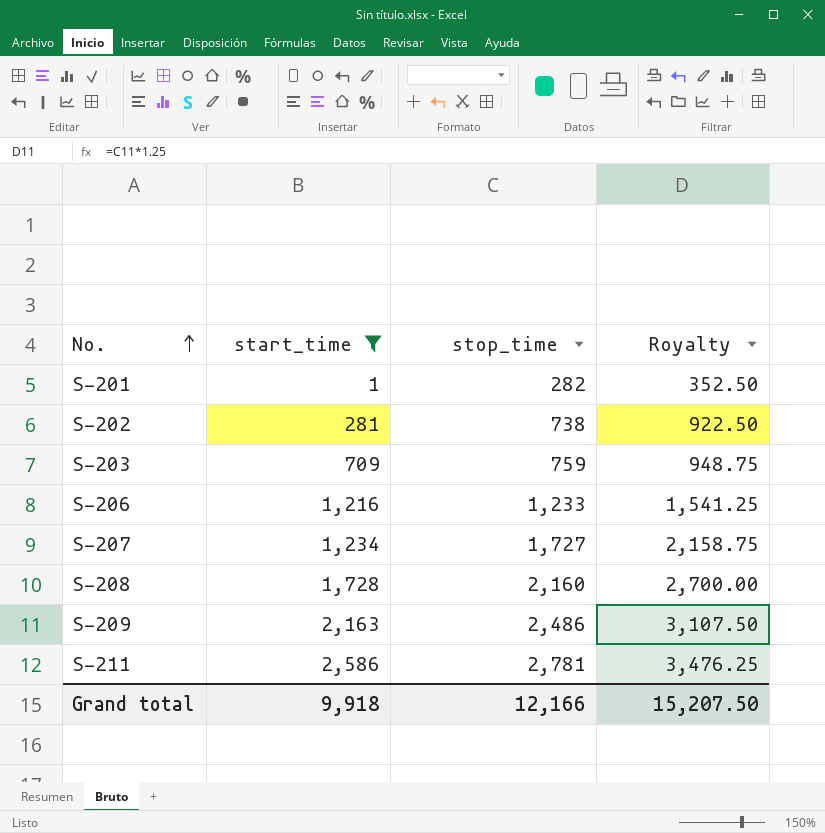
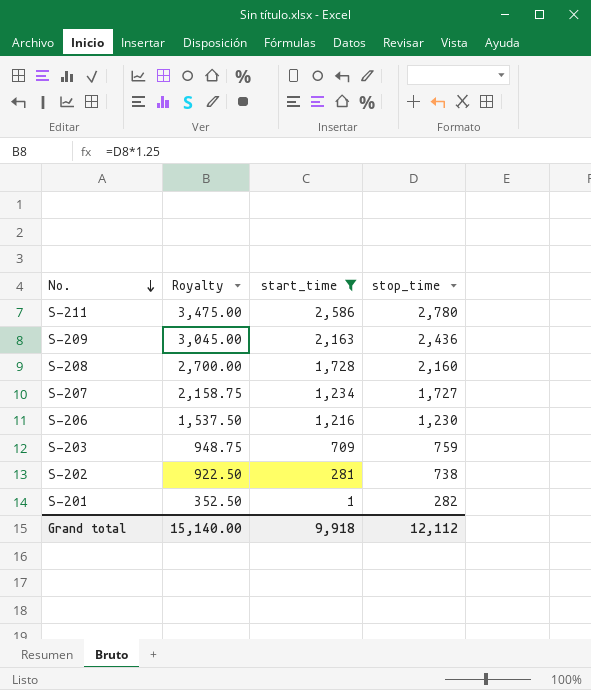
row order: No. ascending -> No. descending
column Royalty | position: 4 -> 2
S-211 | Royalty: 3,476.25 -> 3,475.00
S-211 | stop_time: 2,781 -> 2,780
S-209 | Royalty: 3,107.50 -> 3,045.00
S-209 | stop_time: 2,486 -> 2,436
S-206 | Royalty: 1,541.25 -> 1,537.50
S-206 | stop_time: 1,233 -> 1,230
Grand total | Royalty: 15,207.50 -> 15,140.00
Grand total | stop_time: 12,166 -> 12,112

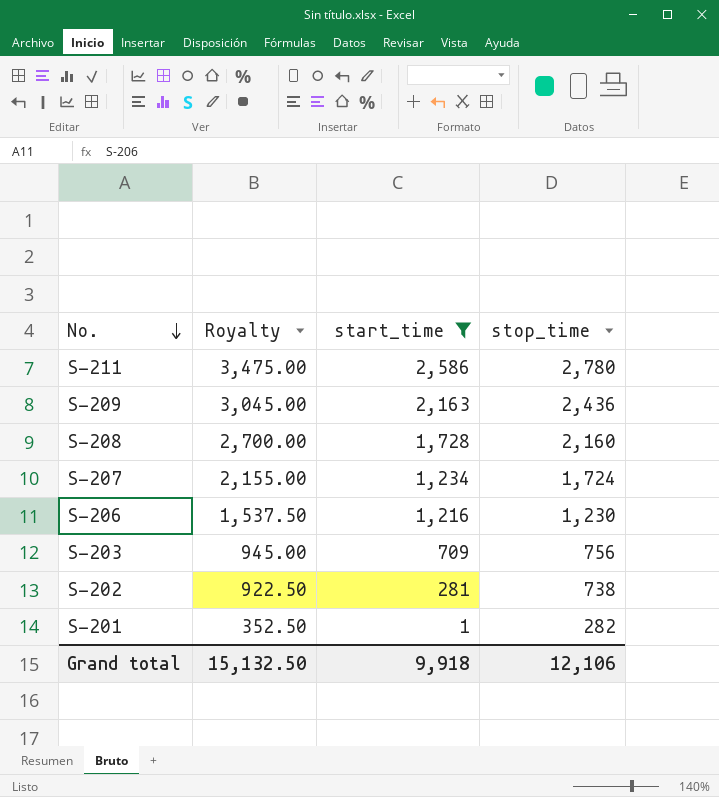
S-207 | Royalty: 2,158.75 -> 2,155.00
S-207 | stop_time: 1,727 -> 1,724
S-203 | Royalty: 948.75 -> 945.00
S-203 | stop_time: 759 -> 756
Grand total | Royalty: 15,140.00 -> 15,132.50
Grand total | stop_time: 12,112 -> 12,106

